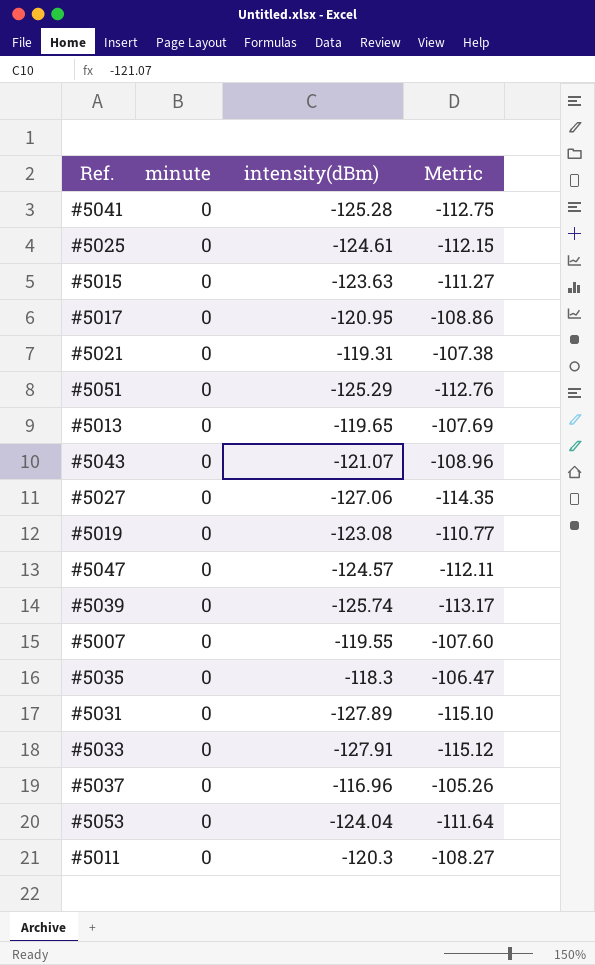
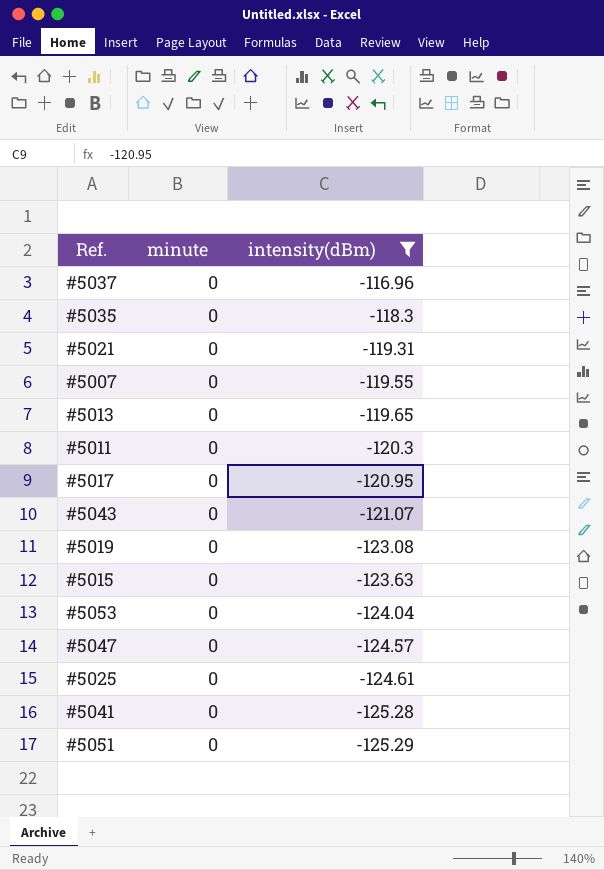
filter: none -> intensity(dBm) >= -125.29
row order: none -> intensity(dBm) descending
column Metric | formula: [intensity(dBm)] * 0.9 -> none

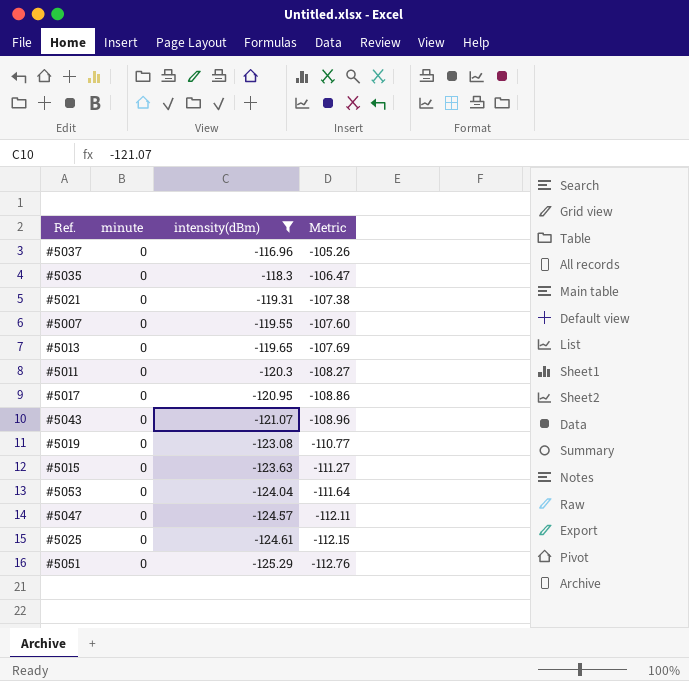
column Metric | formula: none -> [intensity(dBm)] * 0.9
row #5041: 0 | -125.28 -> none

